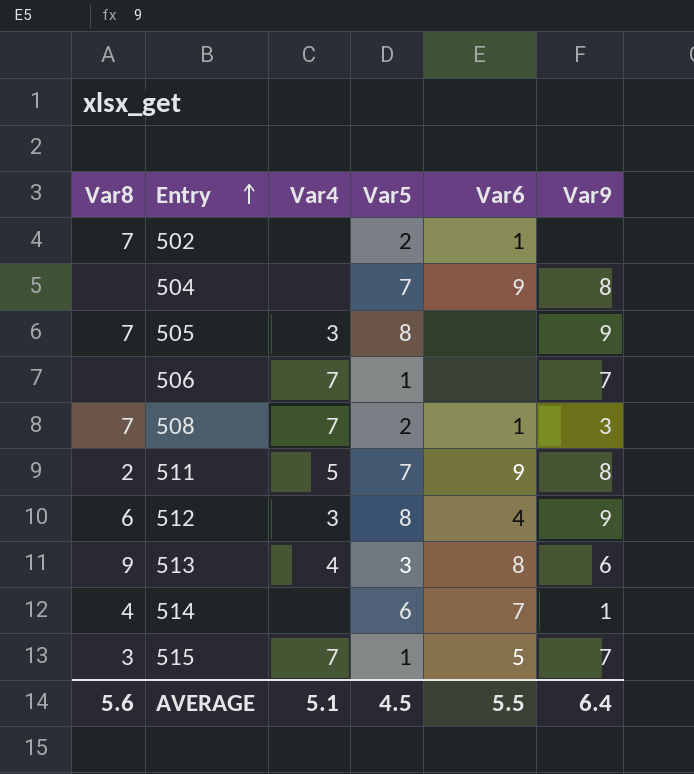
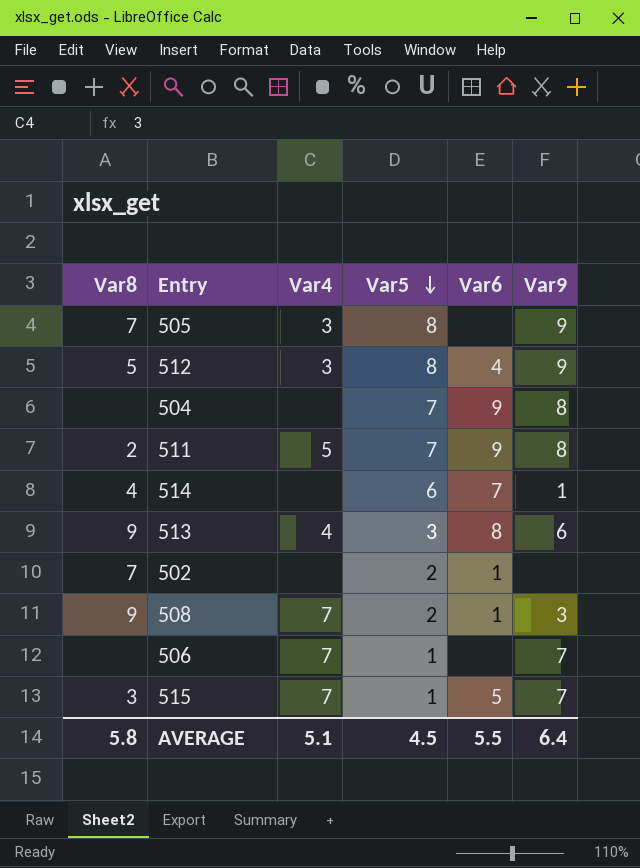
row order: Entry ascending -> Var5 descending
512 | Var8: 6 -> 5
508 | Var8: 7 -> 9
AVERAGE | Var8: 5.6 -> 5.8

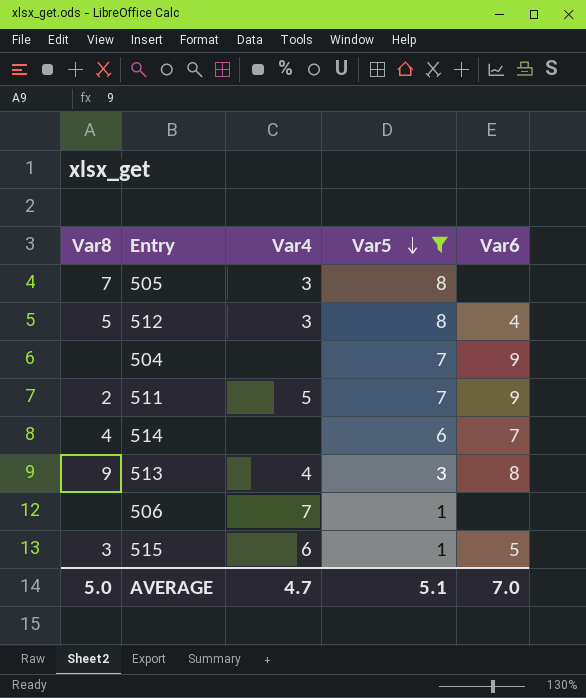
filter: none -> Var5 != 2
column Var9 | position: 6 -> none
515 | Var4: 7 -> 6
AVERAGE | Var8: 5.8 -> 5.0
AVERAGE | Var4: 5.1 -> 4.7
AVERAGE | Var5: 4.5 -> 5.1
AVERAGE | Var6: 5.5 -> 7.0

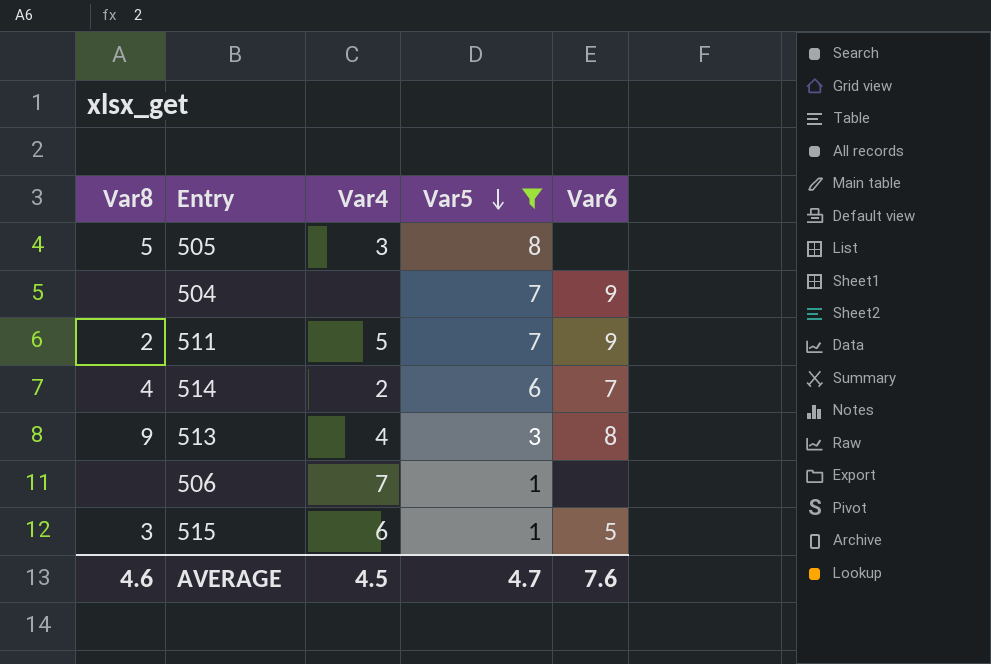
row 512: 5 | 3 | 8 | 4 -> none
505 | Var8: 7 -> 5
514 | Var4: none -> 2
AVERAGE | Var8: 5.0 -> 4.6
AVERAGE | Var4: 4.7 -> 4.5
AVERAGE | Var5: 5.1 -> 4.7
AVERAGE | Var6: 7.0 -> 7.6

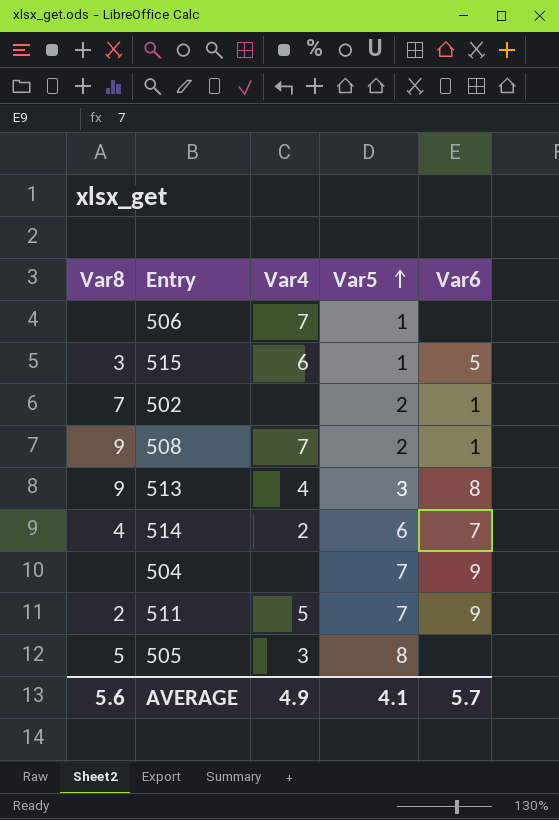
filter: Var5 != 2 -> none
row order: Var5 descending -> Var5 ascending
AVERAGE | Var8: 4.6 -> 5.6
AVERAGE | Var4: 4.5 -> 4.9
AVERAGE | Var5: 4.7 -> 4.1
AVERAGE | Var6: 7.6 -> 5.7

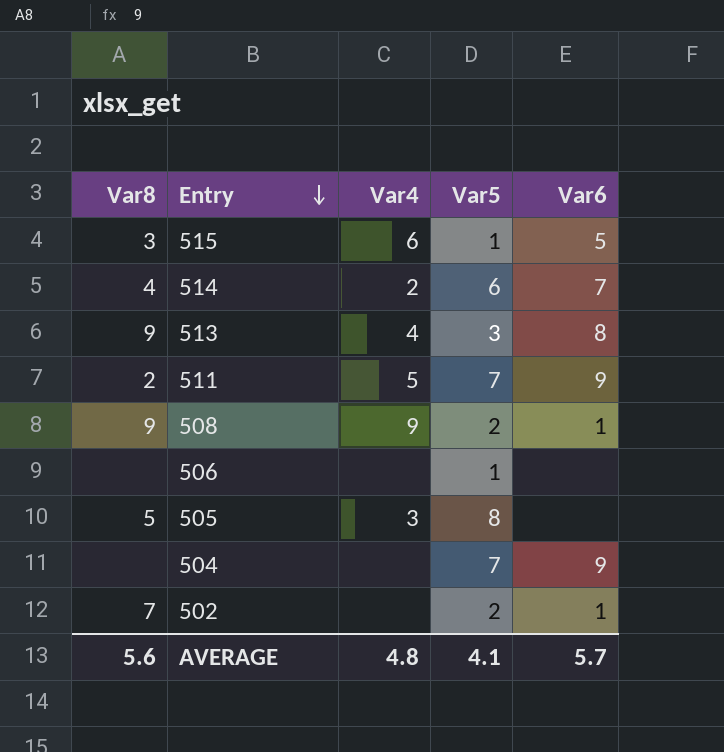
row order: Var5 ascending -> Entry descending
508 | Var4: 7 -> 9
506 | Var4: 7 -> none
AVERAGE | Var4: 4.9 -> 4.8

